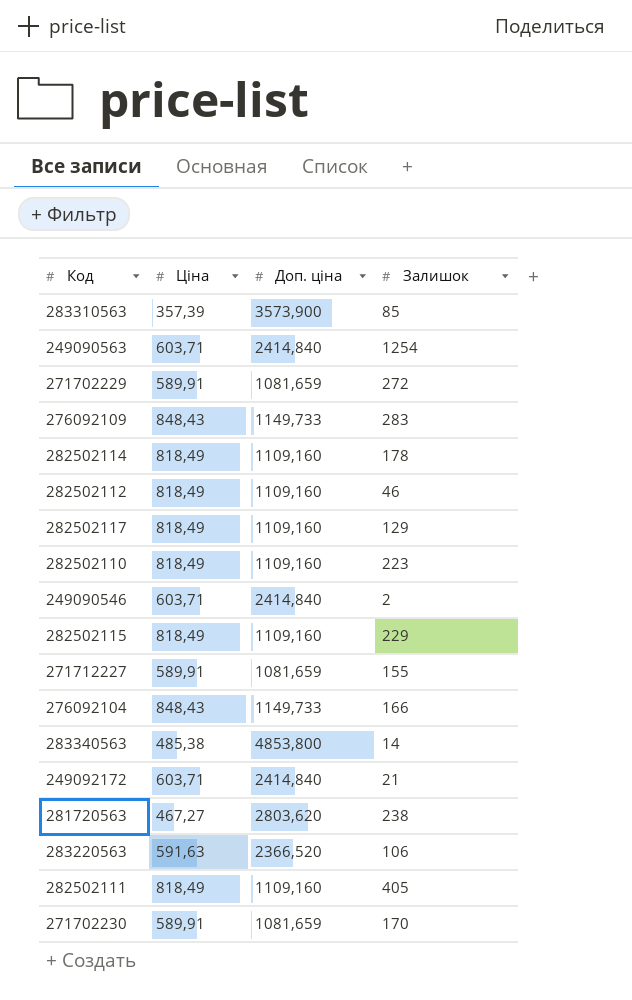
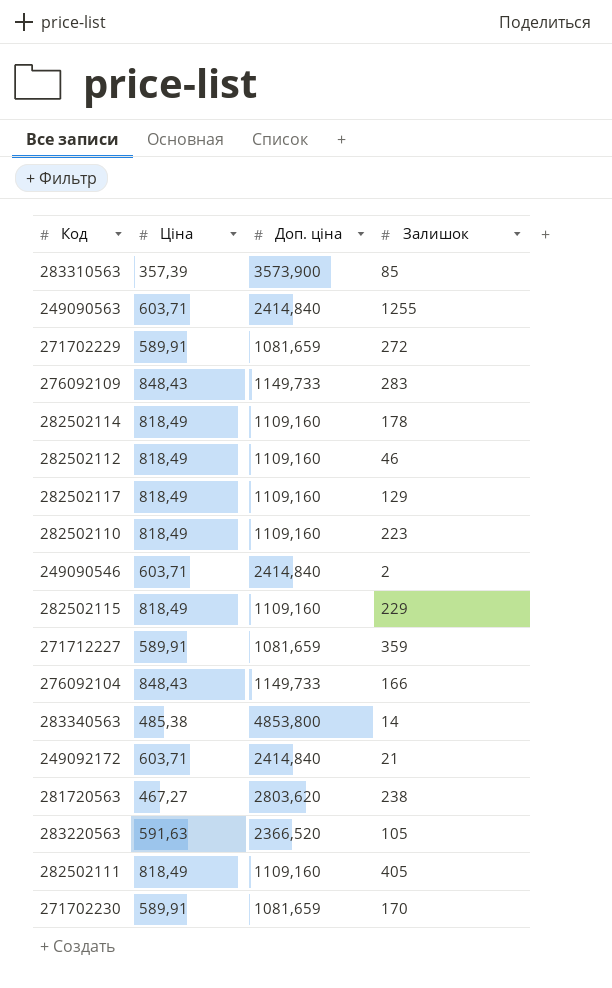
249090563 | Залишок: 1254 -> 1255
271712227 | Залишок: 155 -> 359
283220563 | Залишок: 106 -> 105

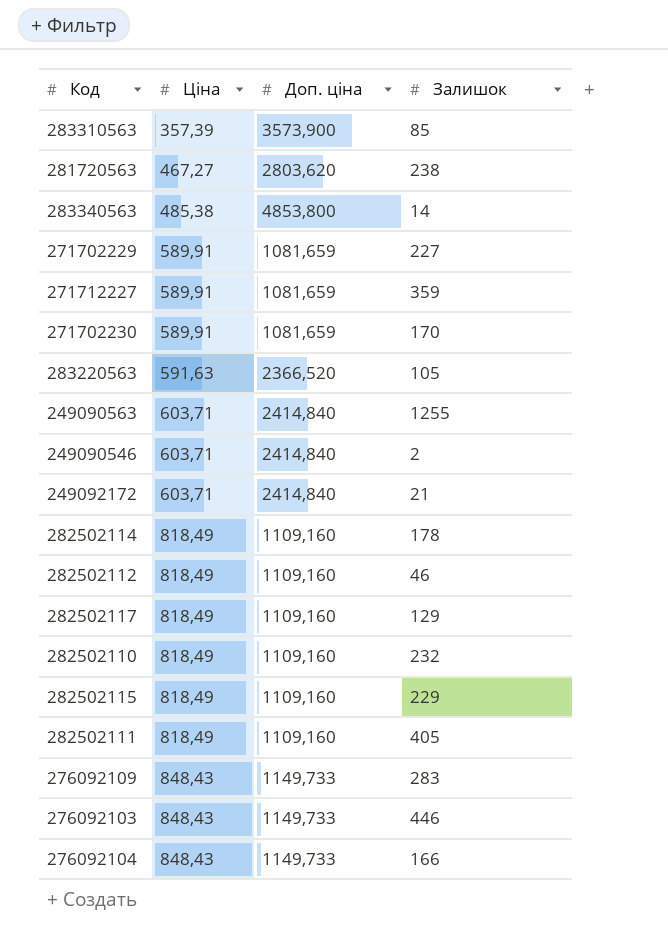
row order: none -> Ціна ascending
271702229 | Залишок: 272 -> 227
282502110 | Залишок: 223 -> 232
row 276092103: none -> 848,43 | 1149,733 | 446

